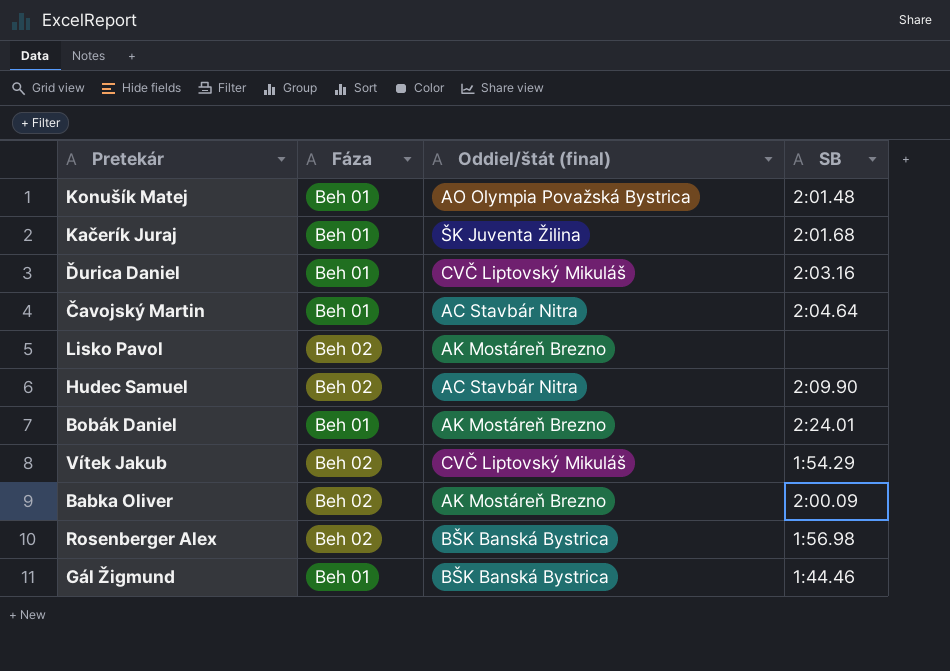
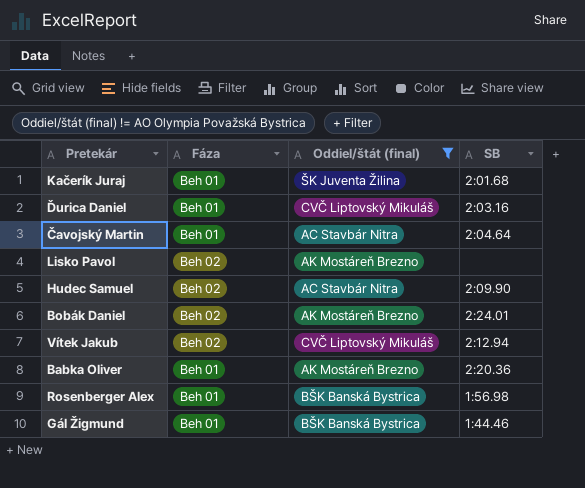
filter: none -> Oddiel/štát (final) != AO Olympia Považská Bystrica
Bobák Daniel | Fáza: Beh 01 -> Beh 02
Vítek Jakub | SB: 1:54.29 -> 2:12.94
Babka Oliver | Fáza: Beh 02 -> Beh 01
Babka Oliver | SB: 2:00.09 -> 2:20.36
Rosenberger Alex | Fáza: Beh 02 -> Beh 01

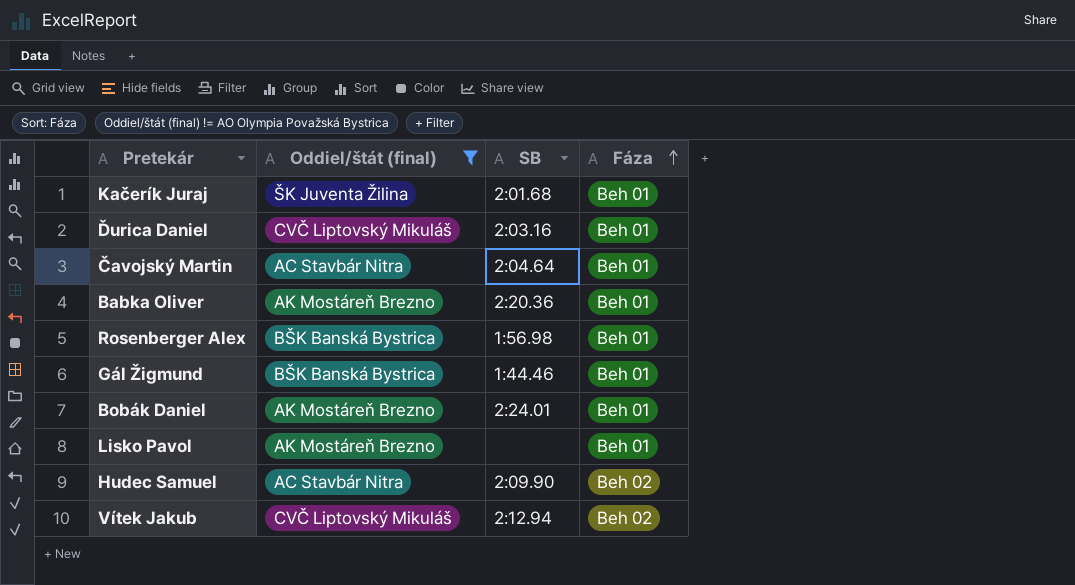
row order: none -> Fáza ascending
column Fáza | position: 2 -> 4
Bobák Daniel | Fáza: Beh 02 -> Beh 01
Lisko Pavol | Fáza: Beh 02 -> Beh 01

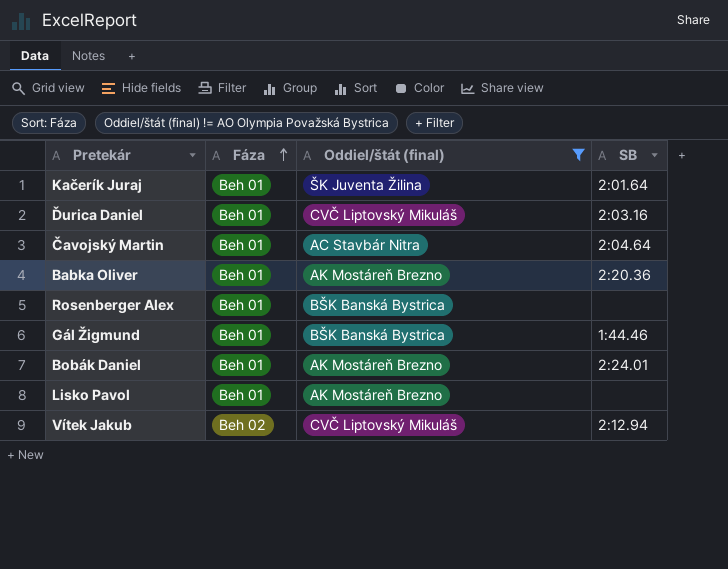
column Fáza | position: 4 -> 2
row Hudec Samuel: AC Stavbár Nitra | 2:09.90 | Beh 02 -> none
Kačerík Juraj | SB: 2:01.68 -> 2:01.64
Rosenberger Alex | SB: 1:56.98 -> none

